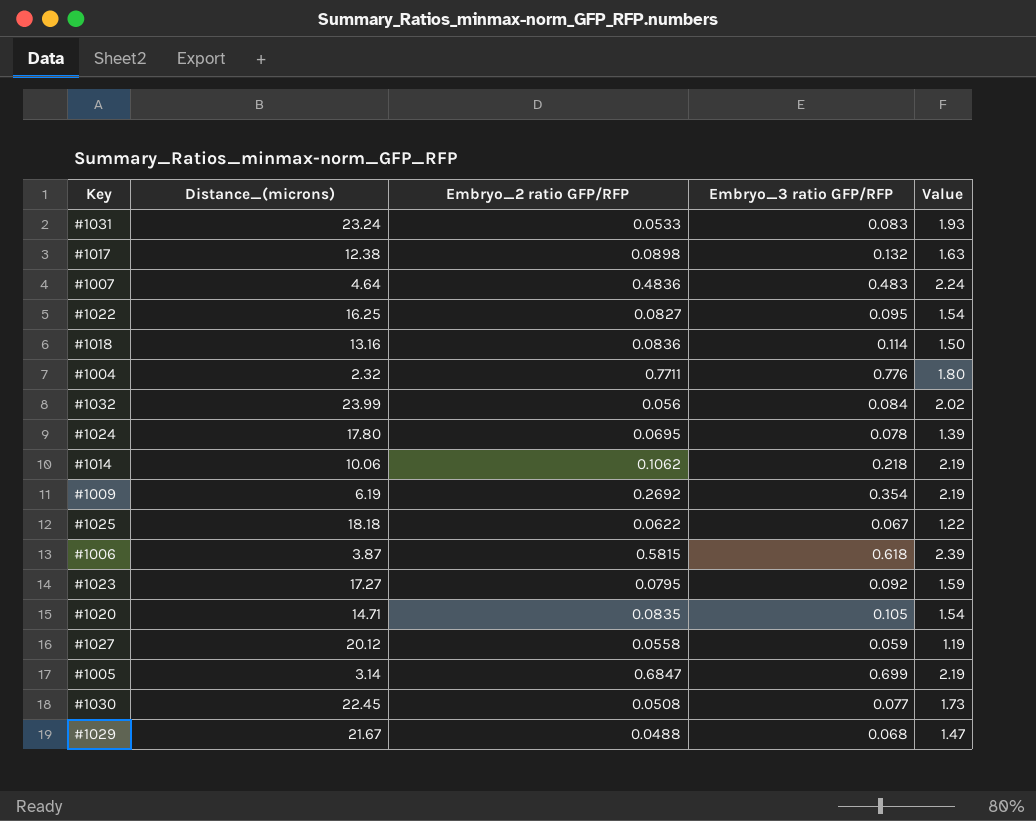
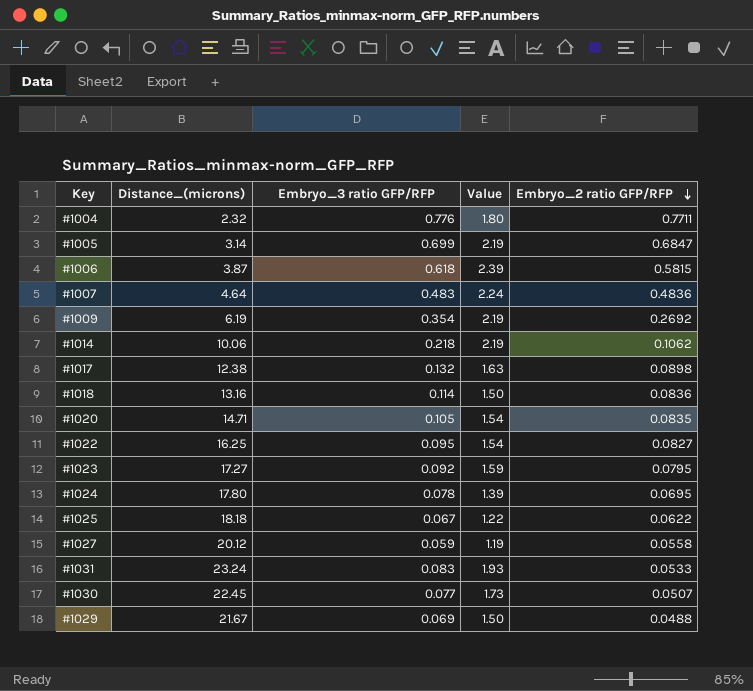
row order: none -> Embryo_2 ratio GFP/RFP descending
column Embryo_2 ratio GFP/RFP | position: 3 -> 5
row #1032: 23.99 | 0.056 | 0.084 | 2.02 -> none
#1030 | Embryo_2 ratio GFP/RFP: 0.0508 -> 0.0507
#1029 | Embryo_3 ratio GFP/RFP: 0.068 -> 0.069
#1029 | Value: 1.47 -> 1.50

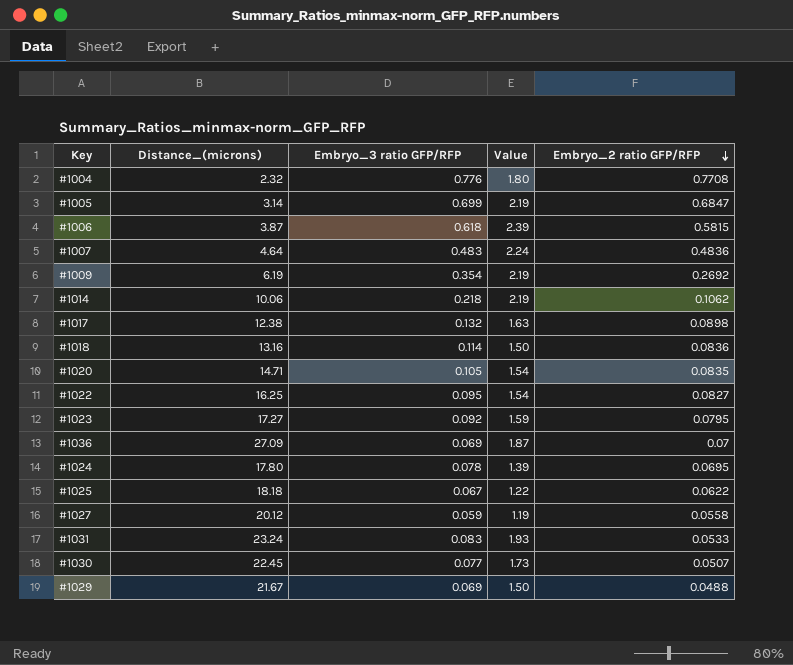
#1004 | Embryo_2 ratio GFP/RFP: 0.7711 -> 0.7708
row #1036: none -> 27.09 | 0.069 | 1.87 | 0.07

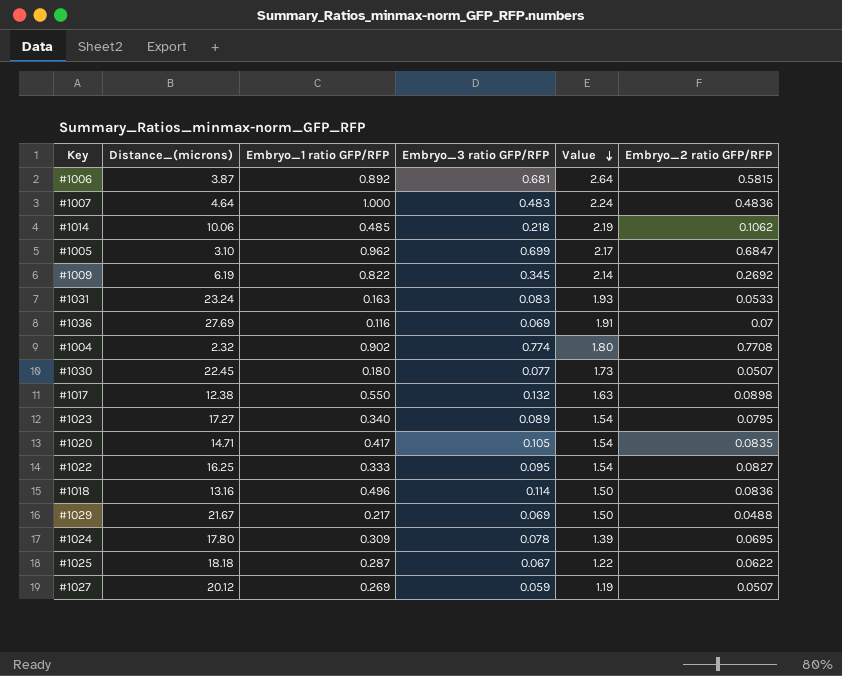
row order: Embryo_2 ratio GFP/RFP descending -> Value descending
column Embryo_1 ratio GFP/RFP | position: none -> 3
#1006 | Embryo_3 ratio GFP/RFP: 0.618 -> 0.681
#1006 | Value: 2.39 -> 2.64
#1005 | Distance_(microns): 3.14 -> 3.10
#1005 | Value: 2.19 -> 2.17
#1009 | Embryo_3 ratio GFP/RFP: 0.354 -> 0.345
#1009 | Value: 2.19 -> 2.14
#1036 | Distance_(microns): 27.09 -> 27.69
#1036 | Value: 1.87 -> 1.91
#1004 | Embryo_3 ratio GFP/RFP: 0.776 -> 0.774
#1023 | Embryo_3 ratio GFP/RFP: 0.092 -> 0.089
#1023 | Value: 1.59 -> 1.54
#1027 | Embryo_2 ratio GFP/RFP: 0.0558 -> 0.0507

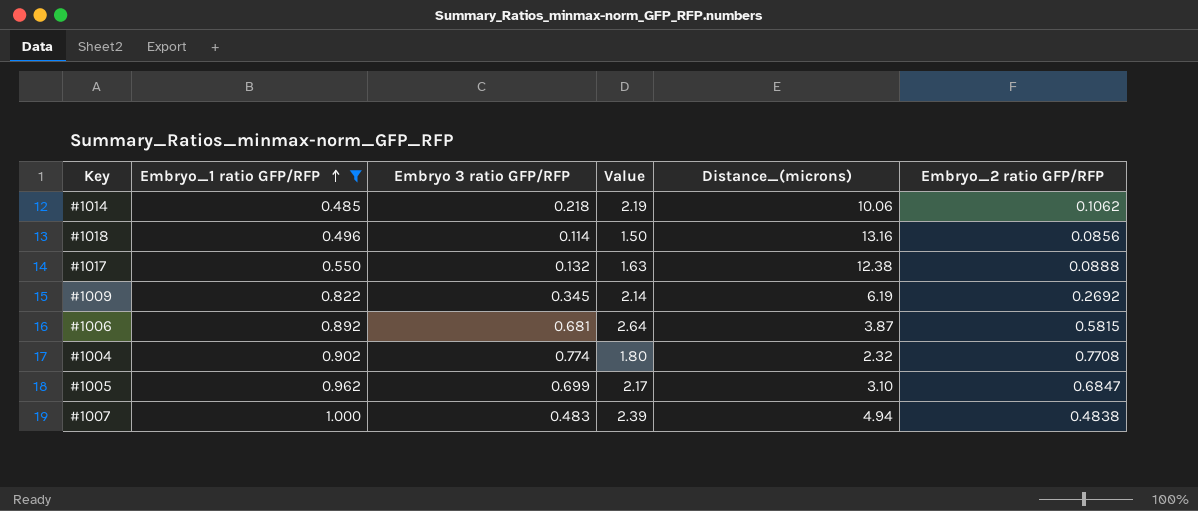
filter: none -> Embryo_1 ratio GFP/RFP >= 0.485
row order: Value descending -> Embryo_1 ratio GFP/RFP ascending
column name: Embryo_3 ratio GFP/RFP -> Embryo 3 ratio GFP/RFP
column Distance_(microns) | position: 2 -> 5
#1018 | Embryo_2 ratio GFP/RFP: 0.0836 -> 0.0856
#1017 | Embryo_2 ratio GFP/RFP: 0.0898 -> 0.0888
#1007 | Value: 2.24 -> 2.39
#1007 | Distance_(microns): 4.64 -> 4.94
#1007 | Embryo_2 ratio GFP/RFP: 0.4836 -> 0.4838

